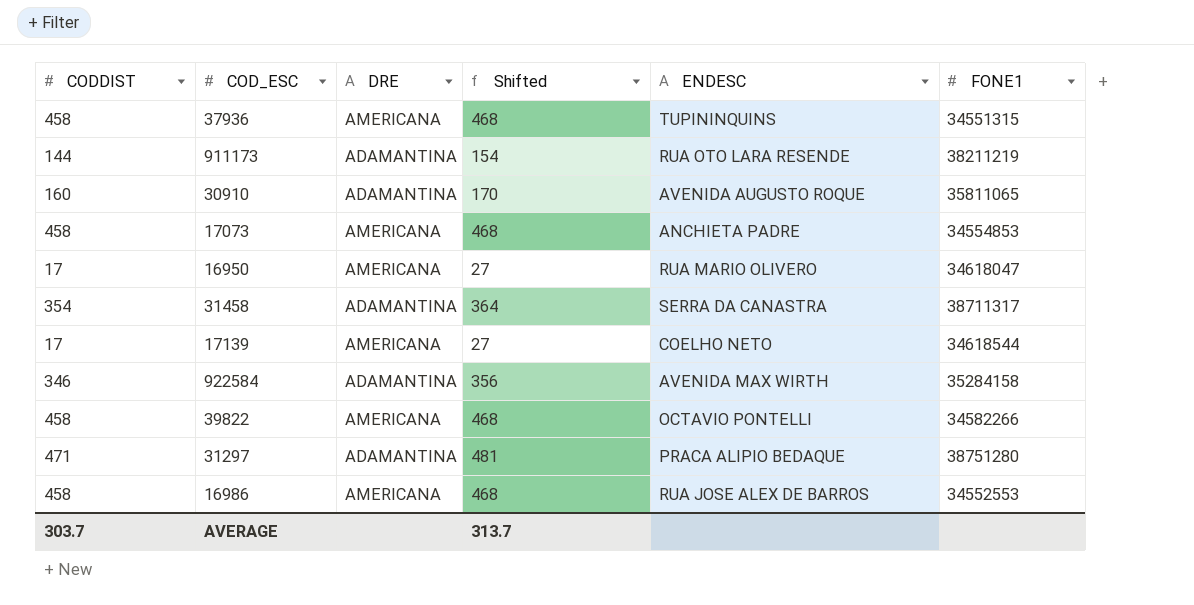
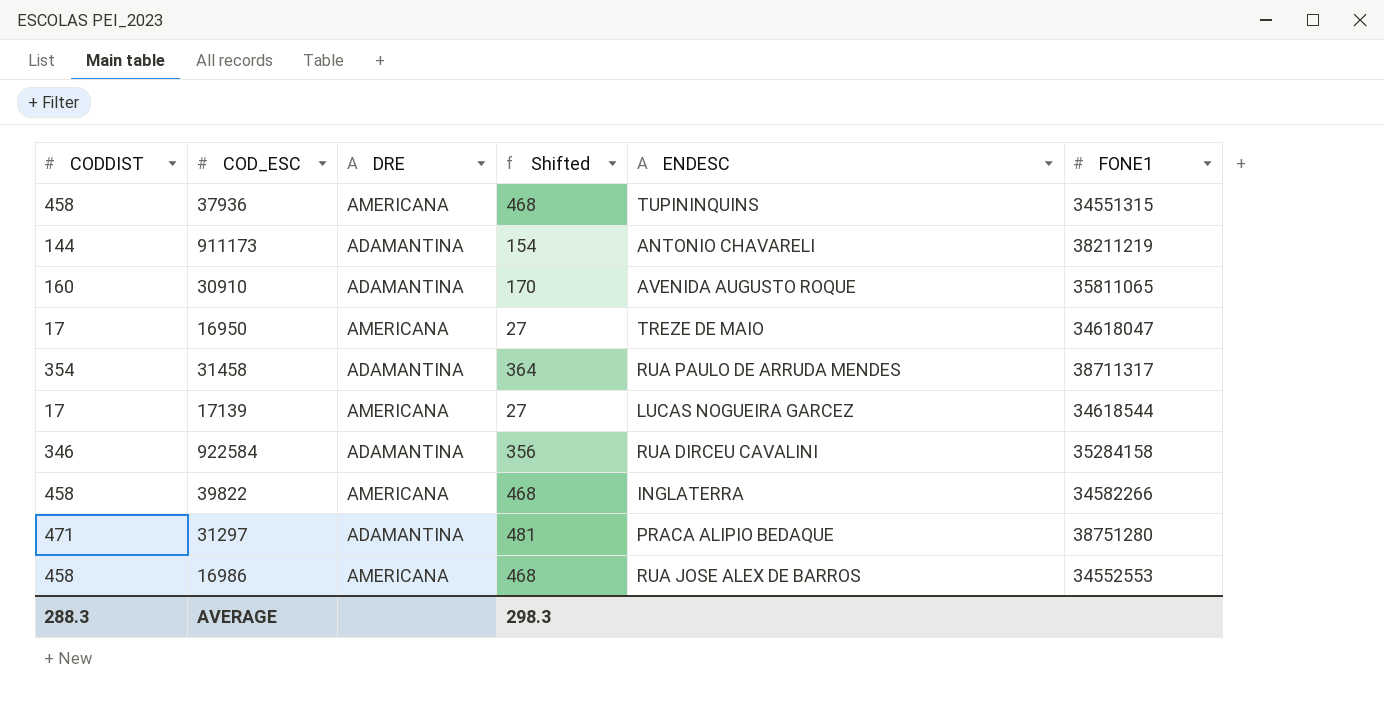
row 17073: 458 | AMERICANA | 468 | ANCHIETA PADRE | 34554853 -> none
911173 | ENDESC: RUA OTO LARA RESENDE -> ANTONIO CHAVARELI
16950 | ENDESC: RUA MARIO OLIVERO -> TREZE DE MAIO
31458 | ENDESC: SERRA DA CANASTRA -> RUA PAULO DE ARRUDA MENDES
17139 | ENDESC: COELHO NETO -> LUCAS NOGUEIRA GARCEZ
922584 | ENDESC: AVENIDA MAX WIRTH -> RUA DIRCEU CAVALINI
39822 | ENDESC: OCTAVIO PONTELLI -> INGLATERRA
AVERAGE | CODDIST: 303.7 -> 288.3
AVERAGE | Shifted: 313.7 -> 298.3

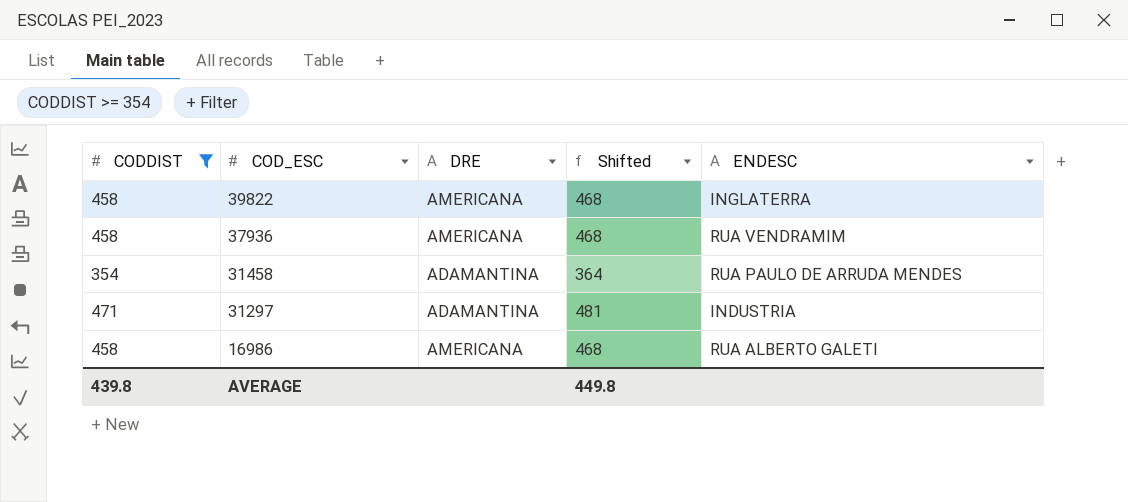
filter: none -> CODDIST >= 354
row order: none -> COD_ESC descending
column FONE1 | position: 6 -> none
37936 | ENDESC: TUPININQUINS -> RUA VENDRAMIM
31297 | ENDESC: PRACA ALIPIO BEDAQUE -> INDUSTRIA
16986 | ENDESC: RUA JOSE ALEX DE BARROS -> RUA ALBERTO GALETI
AVERAGE | CODDIST: 288.3 -> 439.8
AVERAGE | Shifted: 298.3 -> 449.8

